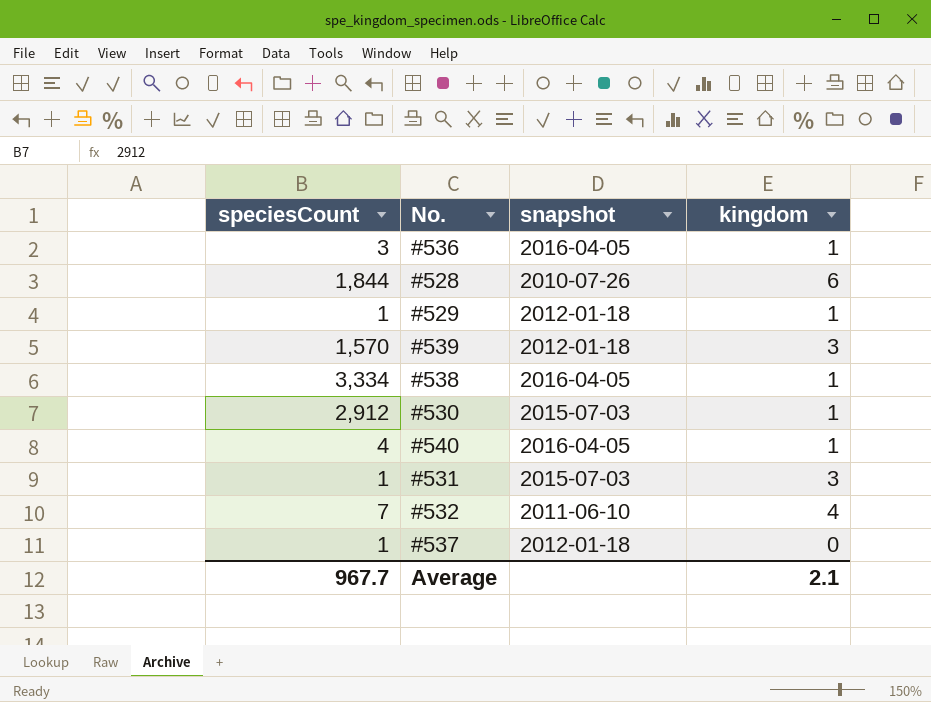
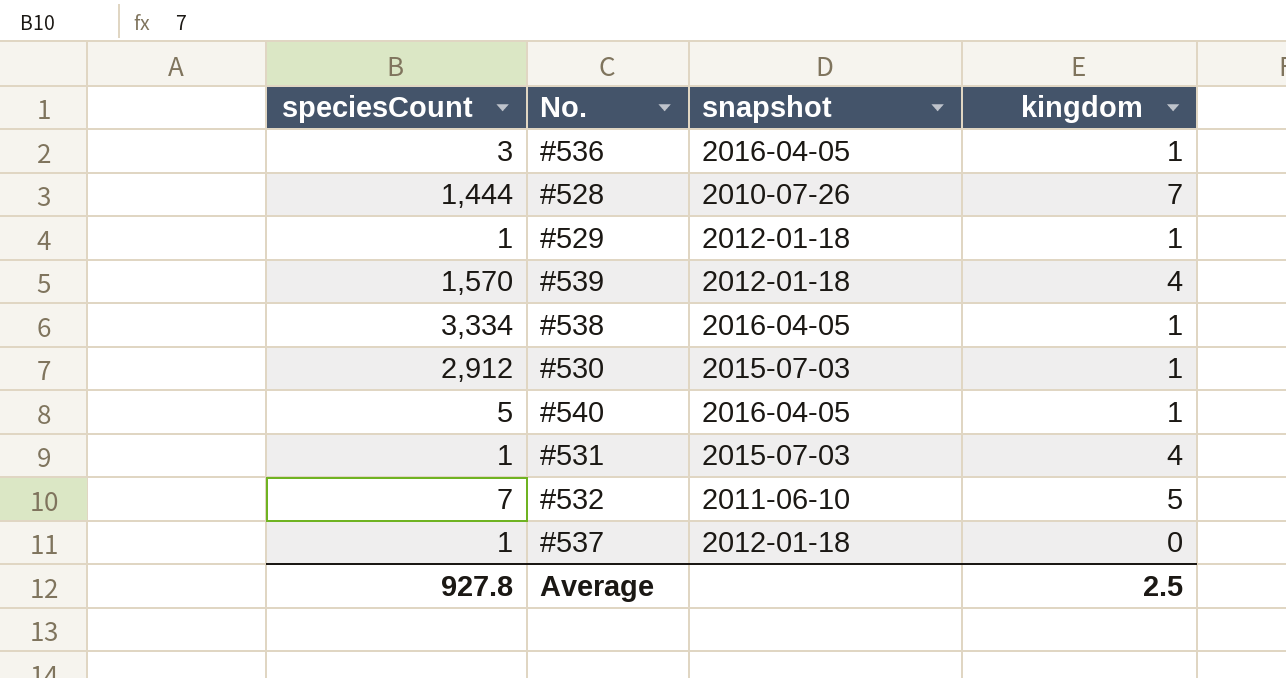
#528 | speciesCount: 1,844 -> 1,444
#528 | kingdom: 6 -> 7
#539 | kingdom: 3 -> 4
#540 | speciesCount: 4 -> 5
#531 | kingdom: 3 -> 4
#532 | kingdom: 4 -> 5
Average | speciesCount: 967.7 -> 927.8
Average | kingdom: 2.1 -> 2.5

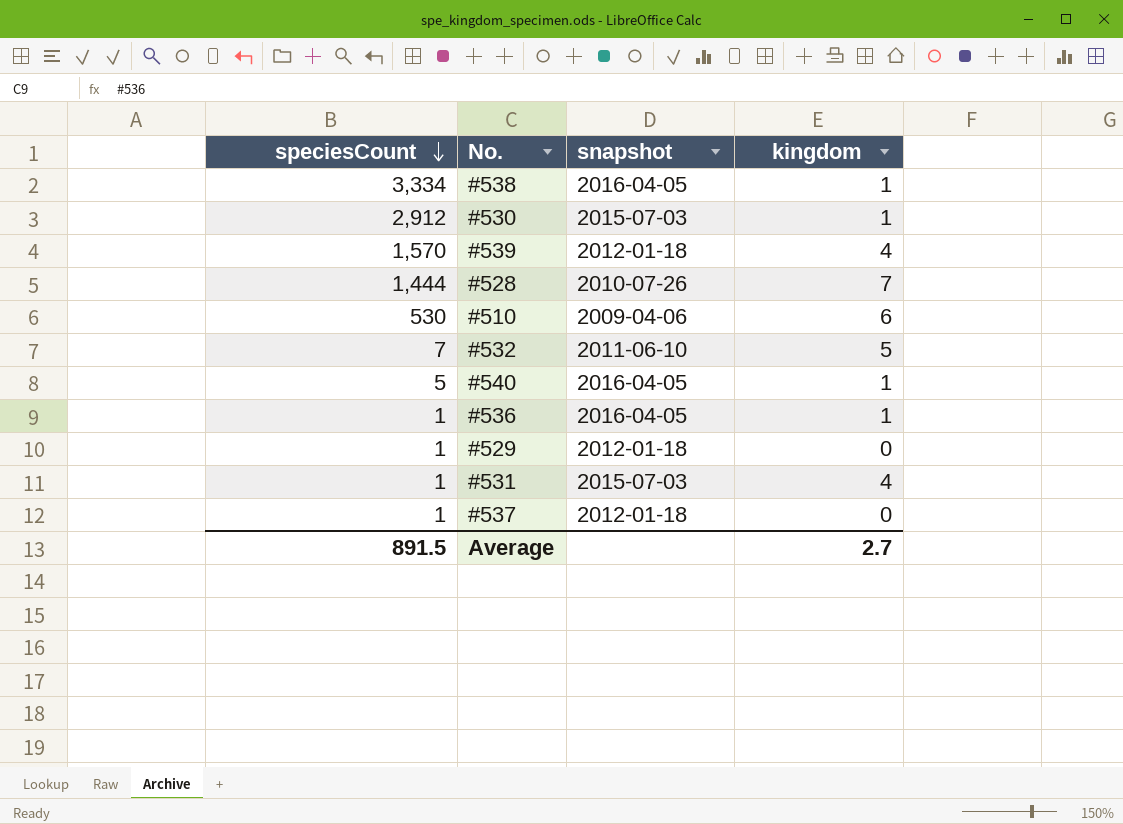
row order: none -> speciesCount descending
row #510: none -> 530 | 2009-04-06 | 6
#536 | speciesCount: 3 -> 1
#529 | kingdom: 1 -> 0
Average | speciesCount: 927.8 -> 891.5
Average | kingdom: 2.5 -> 2.7

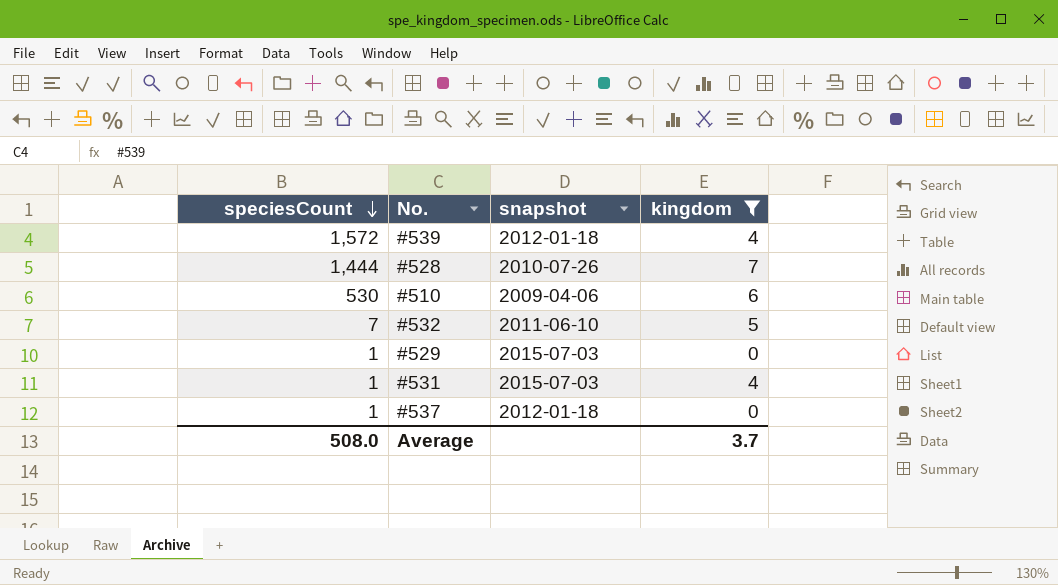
filter: none -> kingdom != 1
#539 | speciesCount: 1,570 -> 1,572
#529 | snapshot: 2012-01-18 -> 2015-07-03
Average | speciesCount: 891.5 -> 508.0
Average | kingdom: 2.7 -> 3.7

